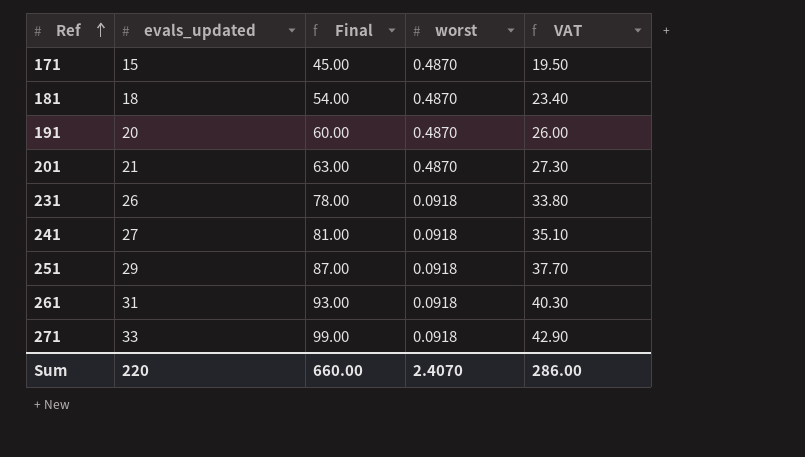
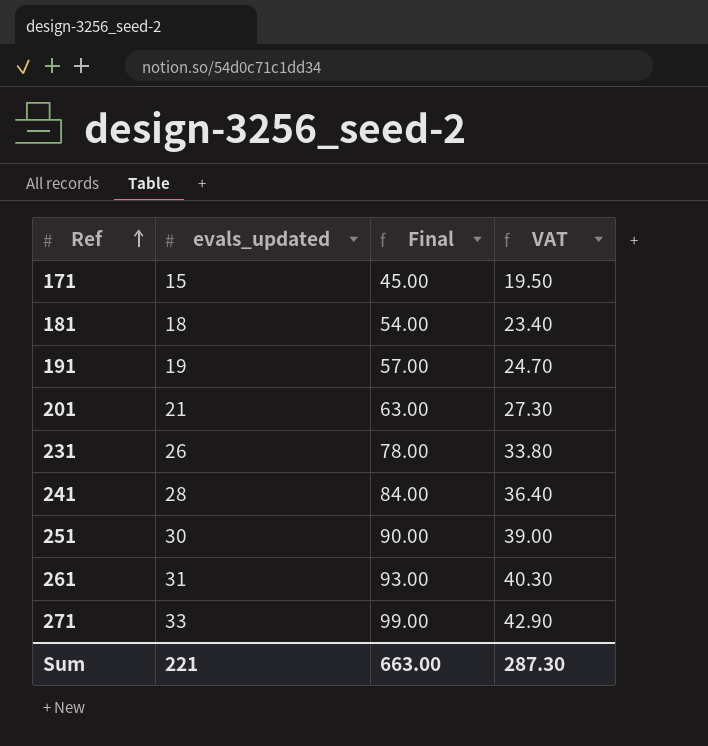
column worst | position: 4 -> none
191 | evals_updated: 20 -> 19
191 | Final: 60.00 -> 57.00
191 | VAT: 26.00 -> 24.70
241 | evals_updated: 27 -> 28
241 | Final: 81.00 -> 84.00
241 | VAT: 35.10 -> 36.40
251 | evals_updated: 29 -> 30
251 | Final: 87.00 -> 90.00
251 | VAT: 37.70 -> 39.00
Sum | evals_updated: 220 -> 221
Sum | Final: 660.00 -> 663.00
Sum | VAT: 286.00 -> 287.30

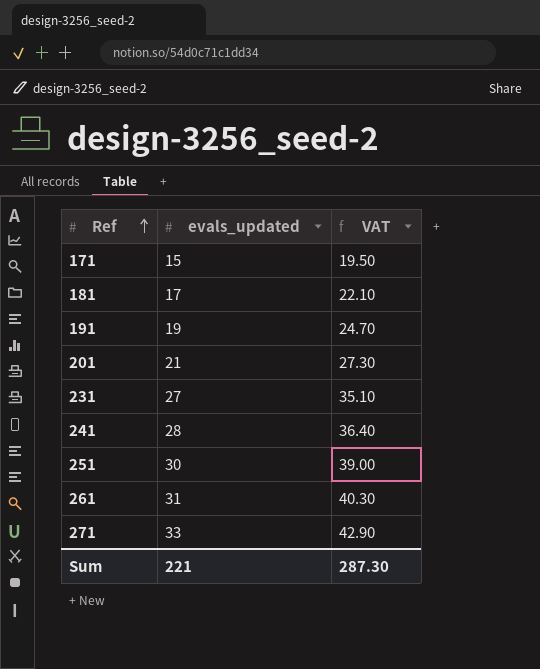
column Final | formula: [evals_updated] * 3 -> none
181 | evals_updated: 18 -> 17
181 | VAT: 23.40 -> 22.10
231 | evals_updated: 26 -> 27
231 | VAT: 33.80 -> 35.10

